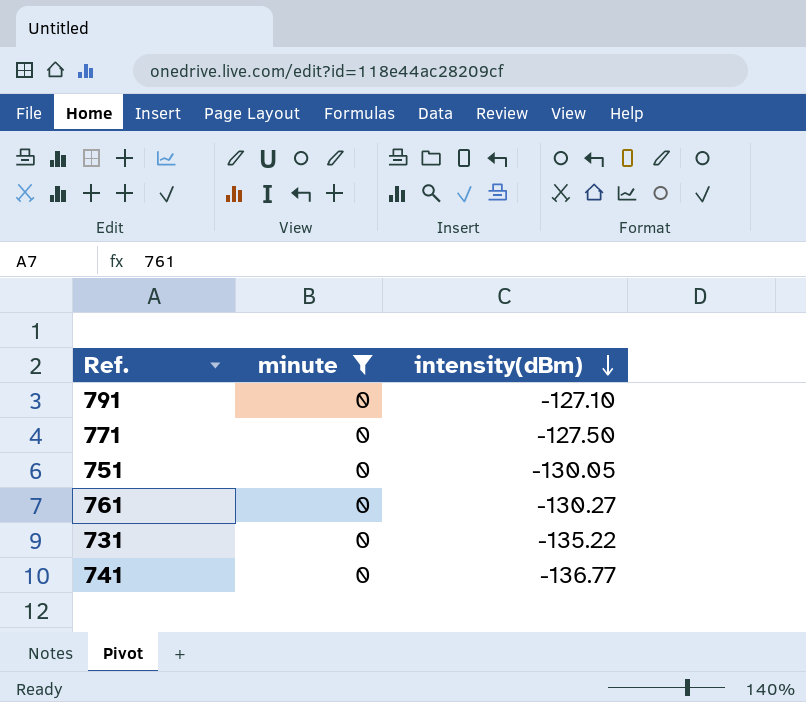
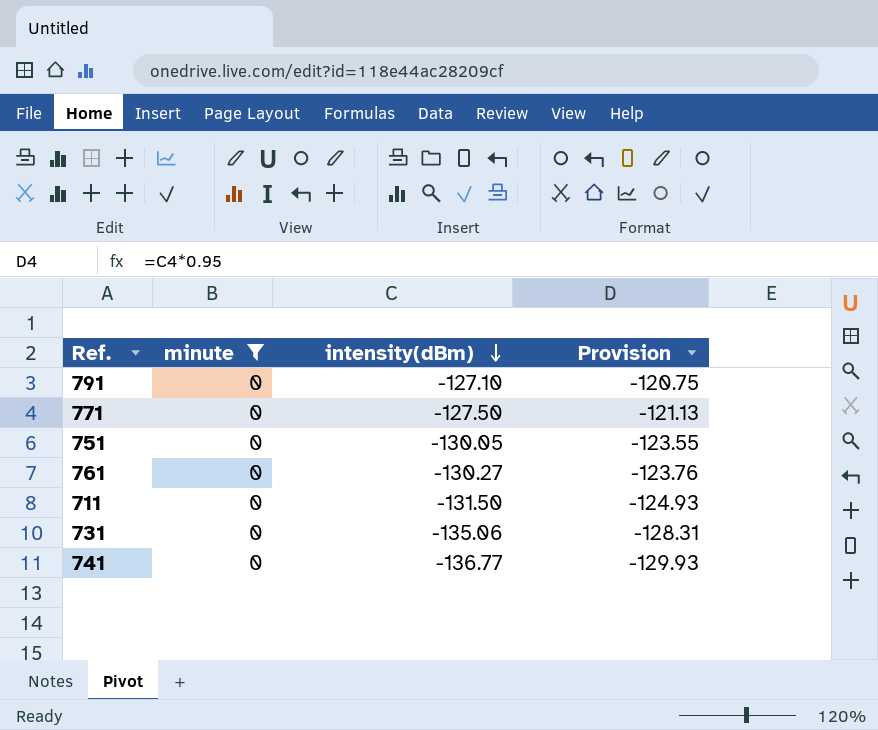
column Provision | formula: none -> [intensity(dBm)] * 0.95
row 711: none -> 0 | -131.50 | -124.93
731 | intensity(dBm): -135.22 -> -135.06

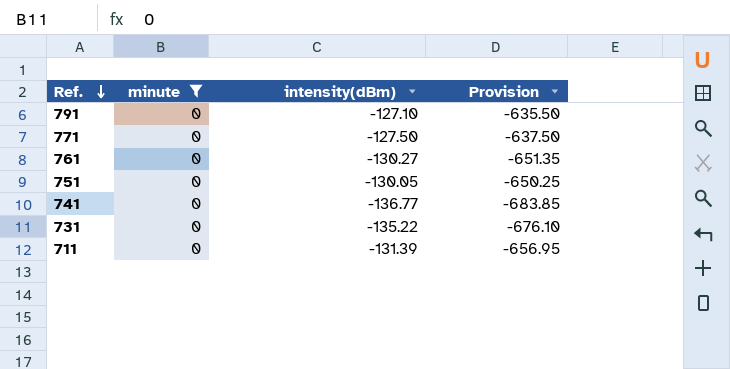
row order: intensity(dBm) descending -> Ref. descending
column Provision | formula: [intensity(dBm)] * 0.95 -> [intensity(dBm)] * 5
731 | intensity(dBm): -135.06 -> -135.22
711 | intensity(dBm): -131.50 -> -131.39

